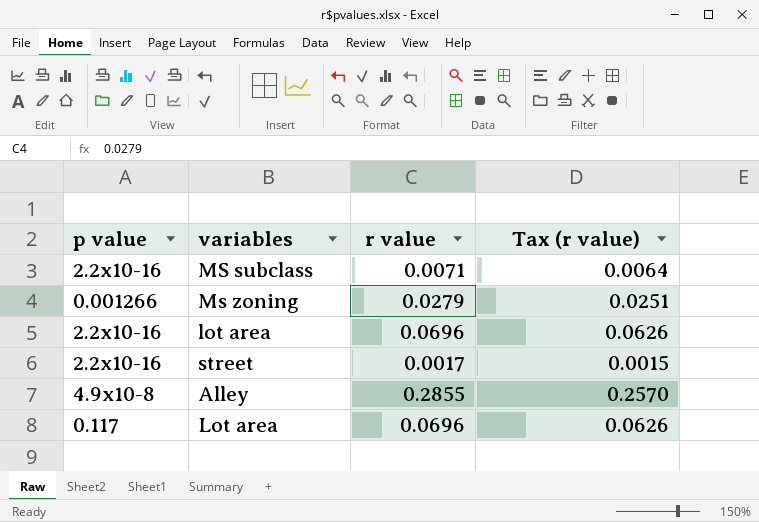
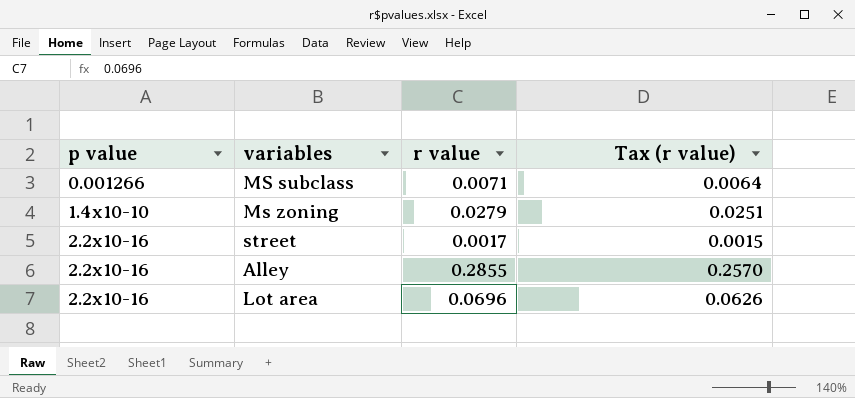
row lot area: 2.2x10-16 | 0.0696 | 0.0626 -> none
MS subclass | p value: 2.2x10-16 -> 0.001266
Ms zoning | p value: 0.001266 -> 1.4x10-10
Alley | p value: 4.9x10-8 -> 2.2x10-16
Lot area | p value: 0.117 -> 2.2x10-16

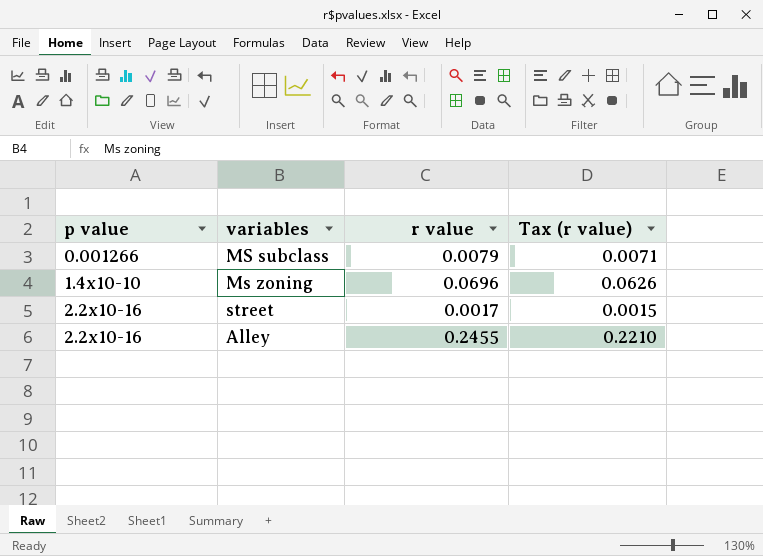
row Lot area: 2.2x10-16 | 0.0696 | 0.0626 -> none
MS subclass | r value: 0.0071 -> 0.0079
MS subclass | Tax (r value): 0.0064 -> 0.0071
Ms zoning | r value: 0.0279 -> 0.0696
Ms zoning | Tax (r value): 0.0251 -> 0.0626
Alley | r value: 0.2855 -> 0.2455
Alley | Tax (r value): 0.2570 -> 0.2210

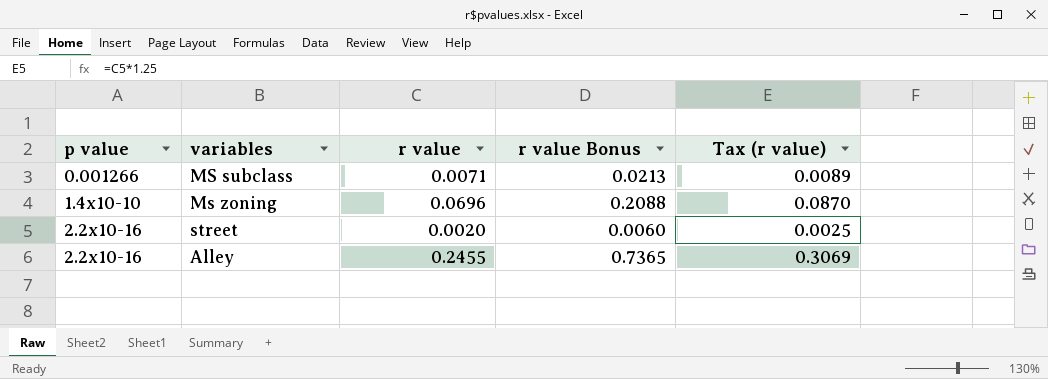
column r value Bonus | formula: none -> [r value] * 3
column Tax (r value) | formula: [r value] * 0.9 -> [r value] * 1.25
MS subclass | r value: 0.0079 -> 0.0071
street | r value: 0.0017 -> 0.0020

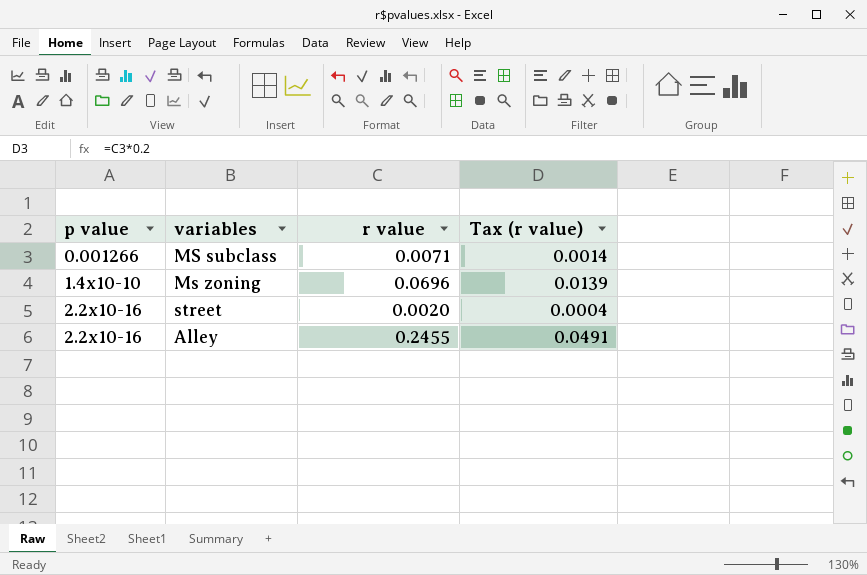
column r value Bonus | formula: [r value] * 3 -> none
column Tax (r value) | formula: [r value] * 1.25 -> [r value] * 0.2

